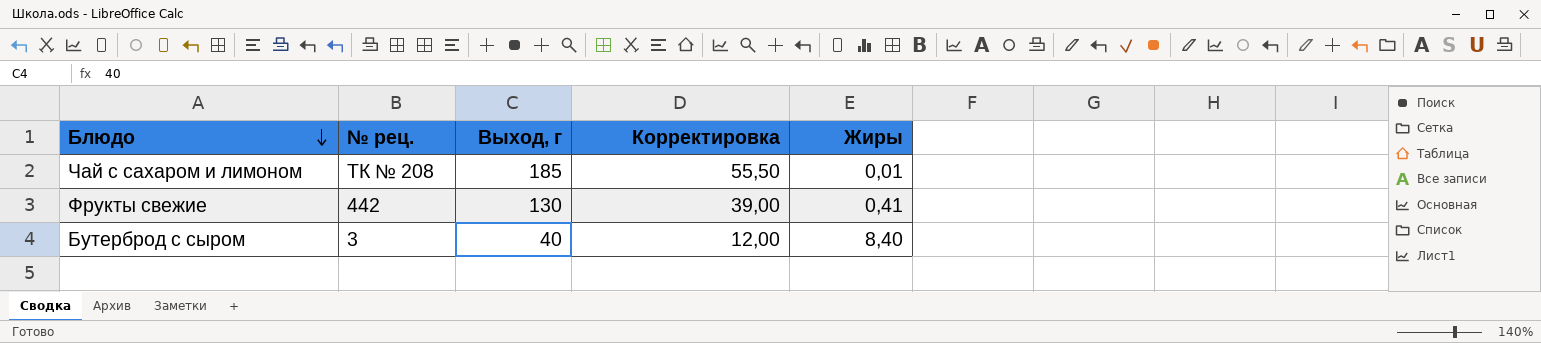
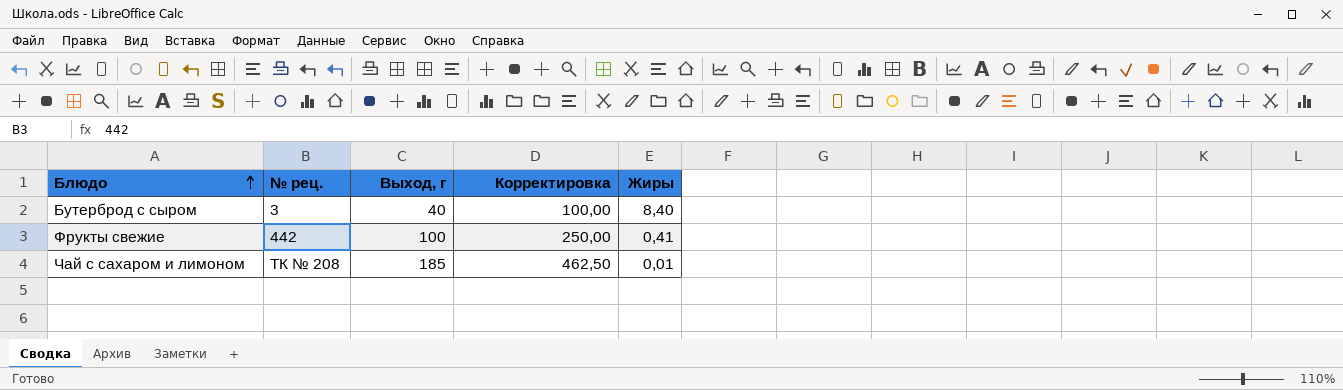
row order: Блюдо descending -> Блюдо ascending
column Корректировка | formula: [Выход, г] * 0,3 -> [Выход, г] * 2,5
Фрукты свежие | Выход, г: 130 -> 100

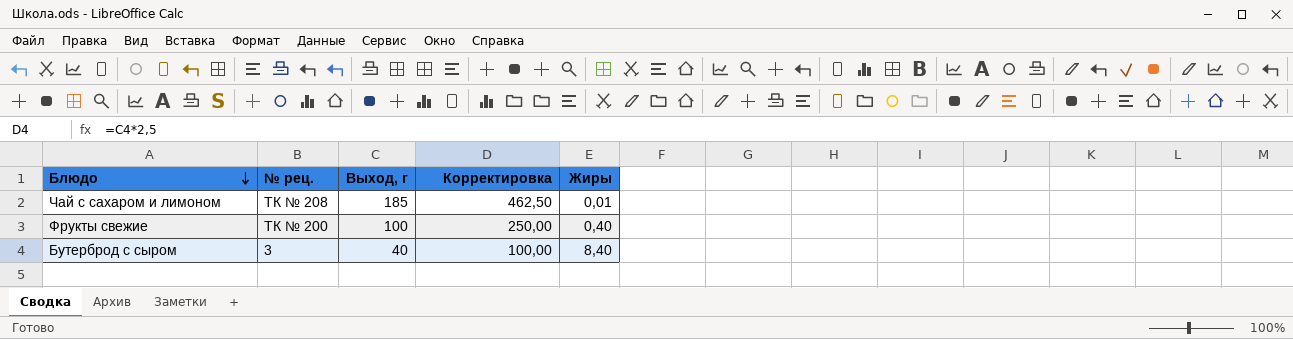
row order: Блюдо ascending -> Блюдо descending
Фрукты свежие | № рец.: 442 -> ТК № 200
Фрукты свежие | Жиры: 0,41 -> 0,40

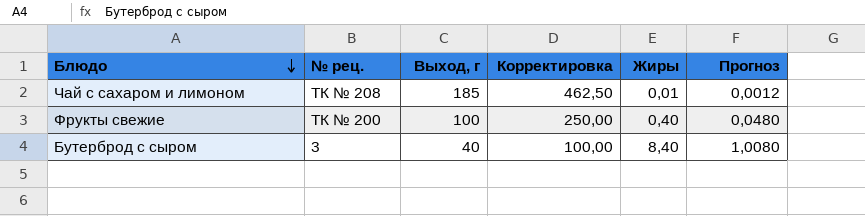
column Прогноз | formula: none -> [Жиры] * 0,12

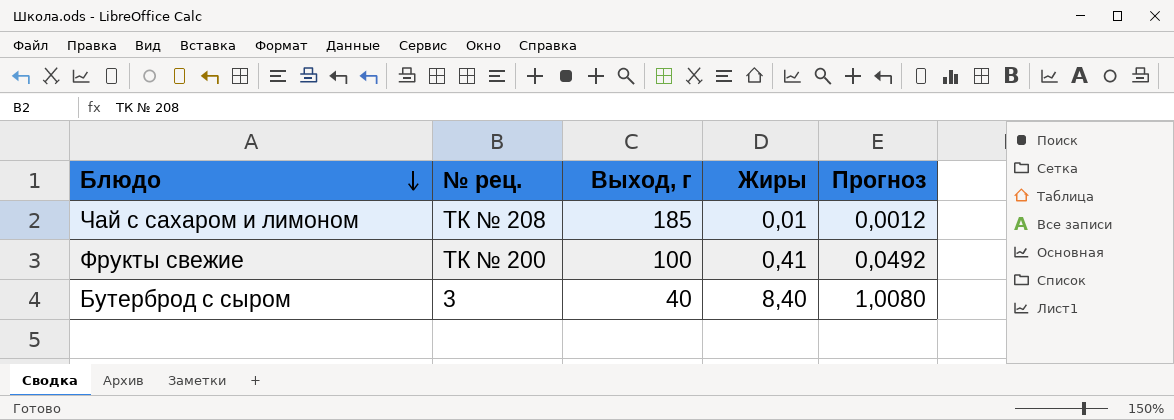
column Корректировка | formula: [Выход, г] * 2,5 -> none
Фрукты свежие | Жиры: 0,40 -> 0,41
Фрукты свежие | Прогноз: 0,0480 -> 0,0492

